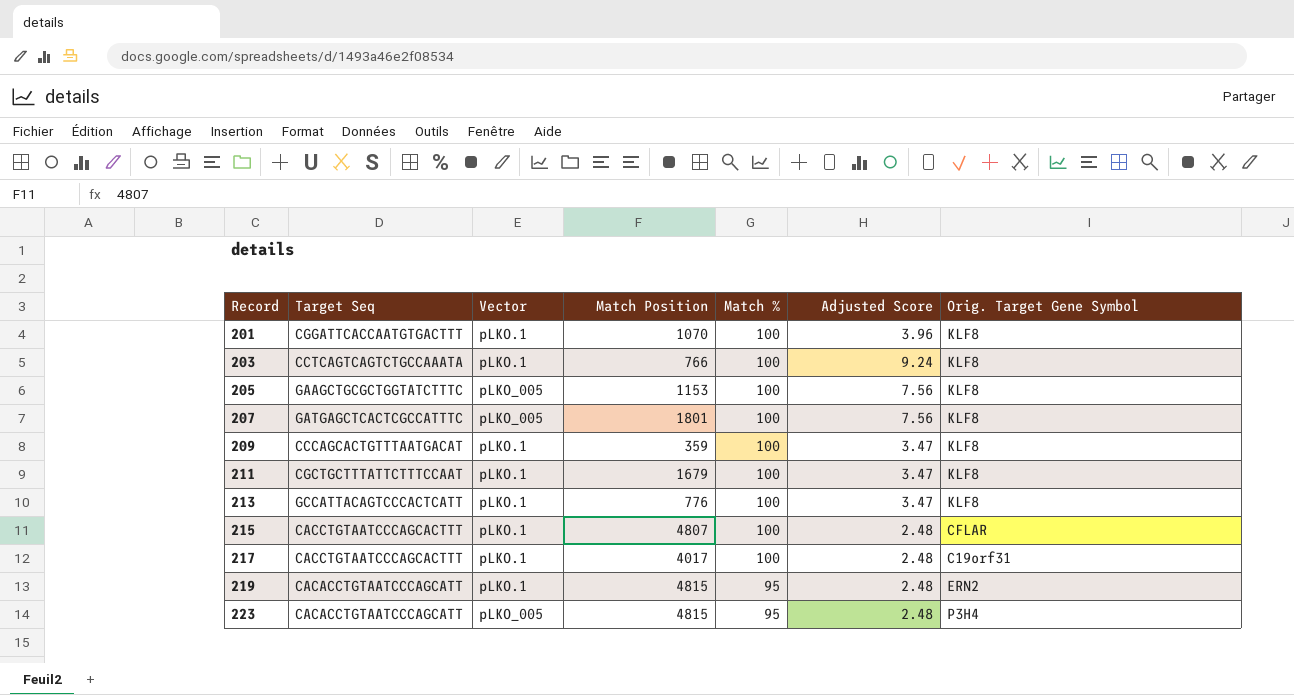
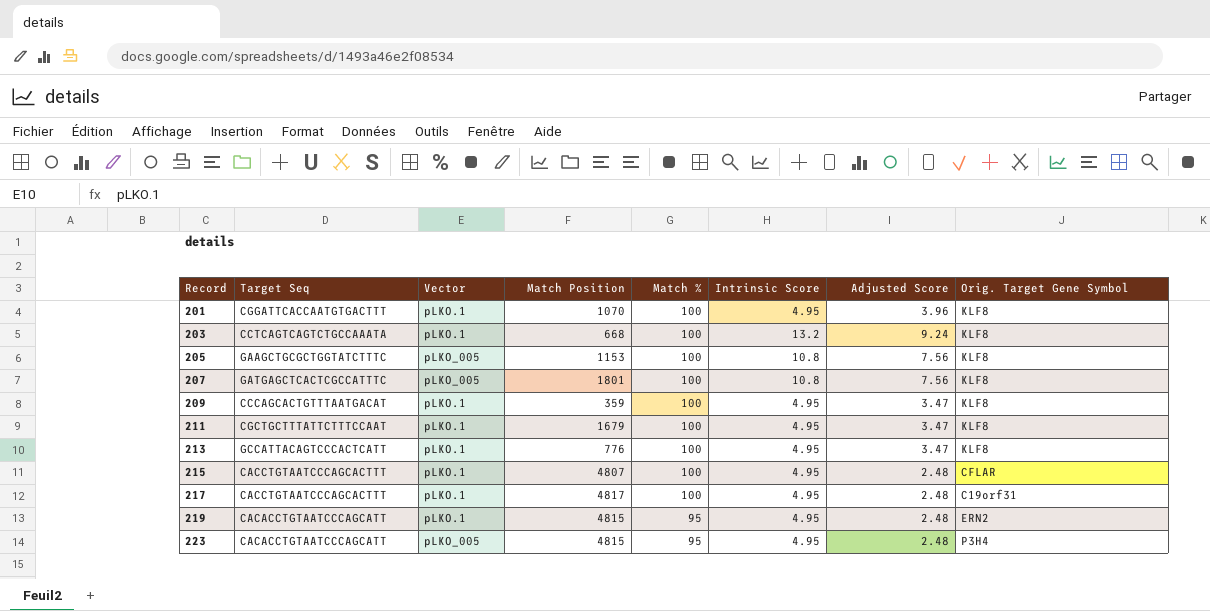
column Intrinsic Score | position: none -> 6
203 | Match Position: 766 -> 668
217 | Match Position: 4017 -> 4817

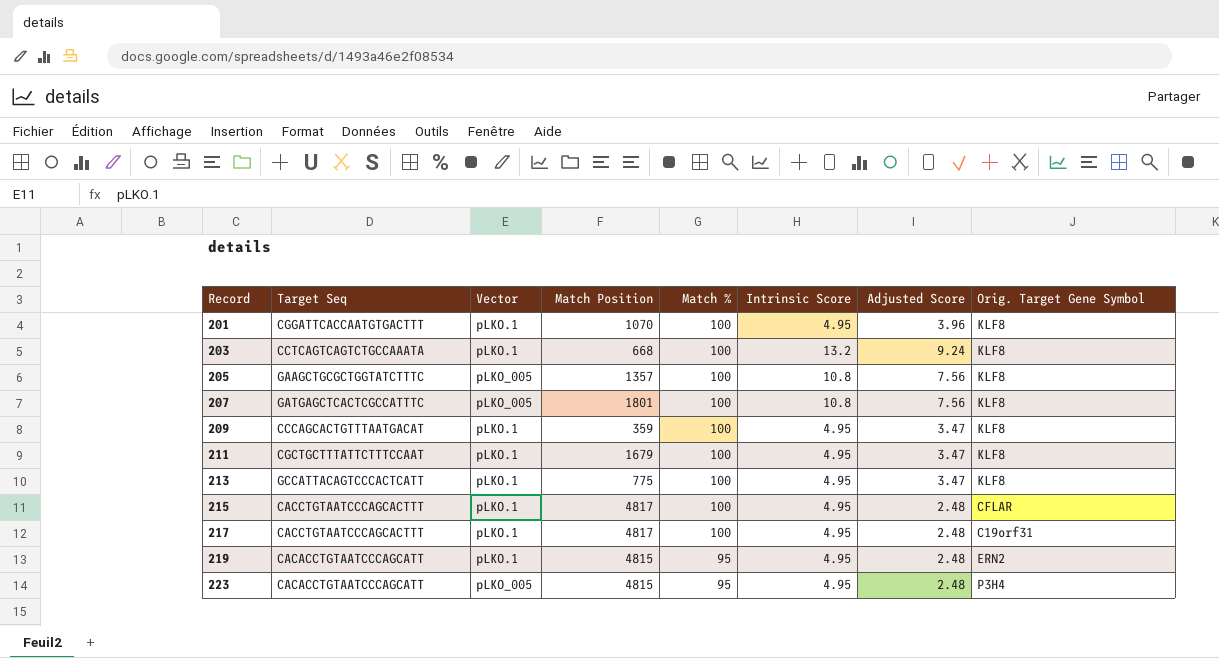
205 | Match Position: 1153 -> 1357
213 | Match Position: 776 -> 775
215 | Match Position: 4807 -> 4817

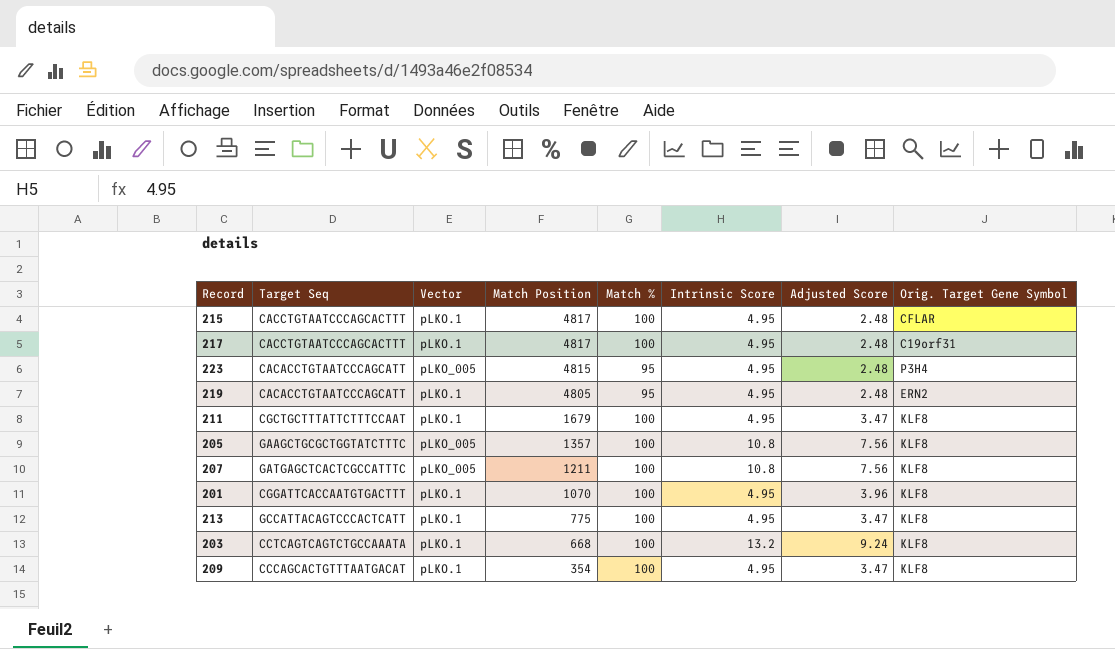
row order: Record ascending -> Match Position descending
219 | Match Position: 4815 -> 4805
207 | Match Position: 1801 -> 1211
209 | Match Position: 359 -> 354

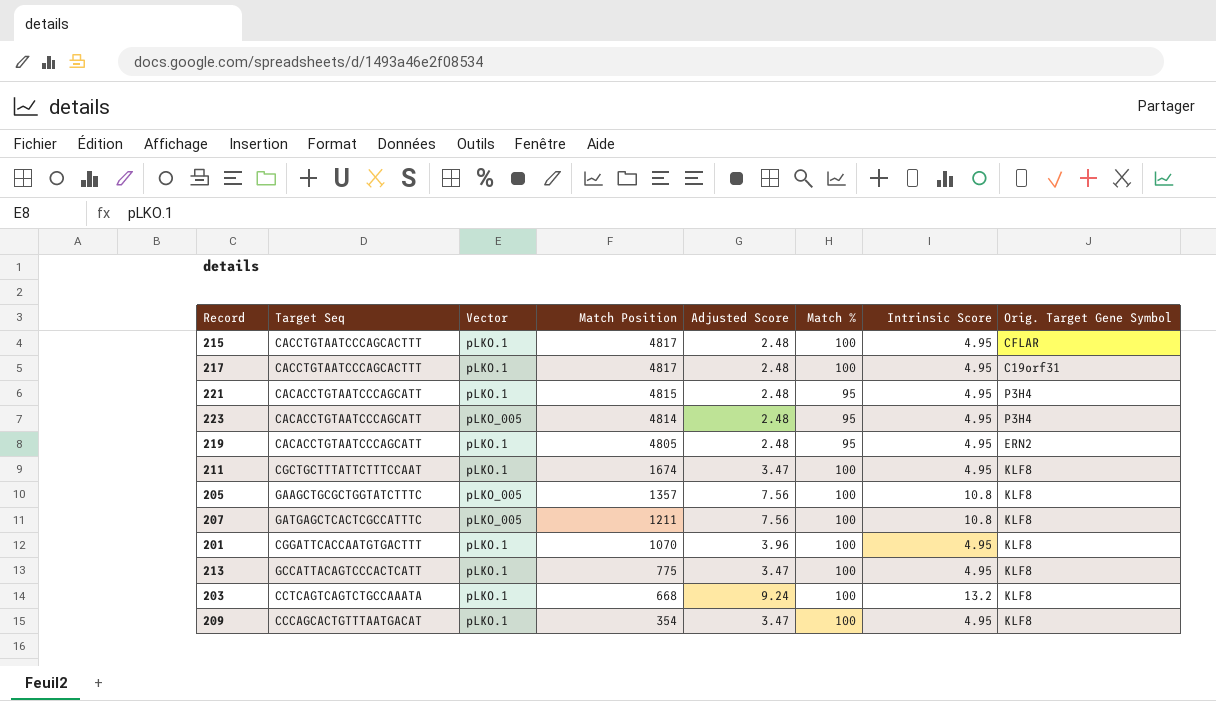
column Adjusted Score | position: 7 -> 5
row 221: none -> CACACCTGTAATCCCAGCATT | pLKO.1 | 4815 | 2.48 | 95 | 4.95 | P3H4
223 | Match Position: 4815 -> 4814
211 | Match Position: 1679 -> 1674

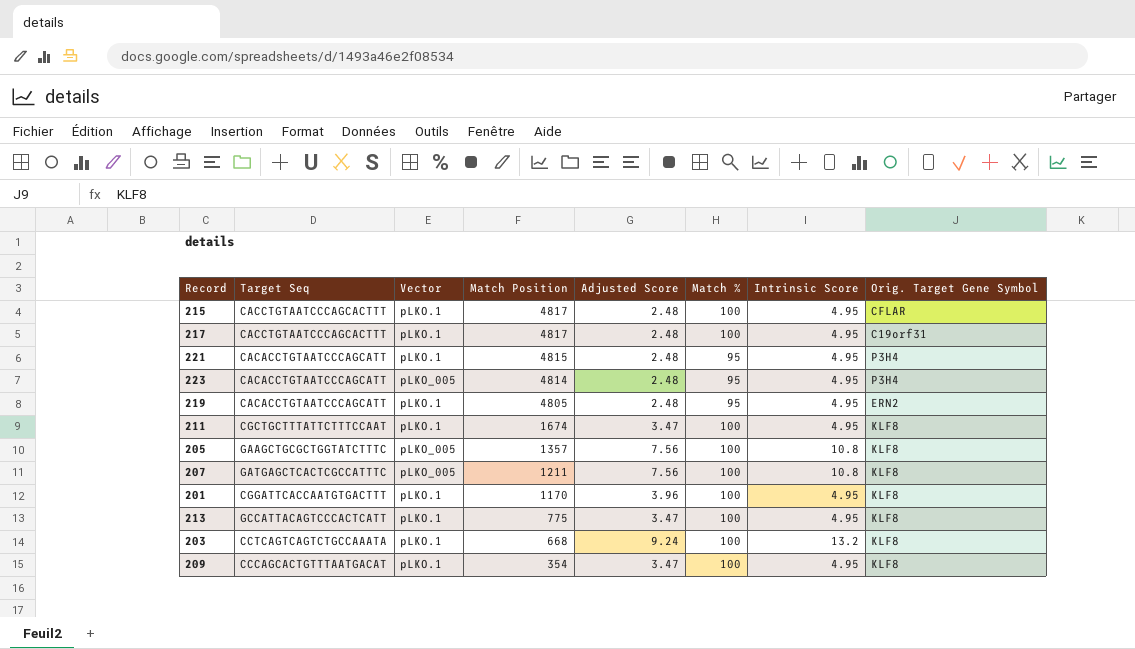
201 | Match Position: 1070 -> 1170

